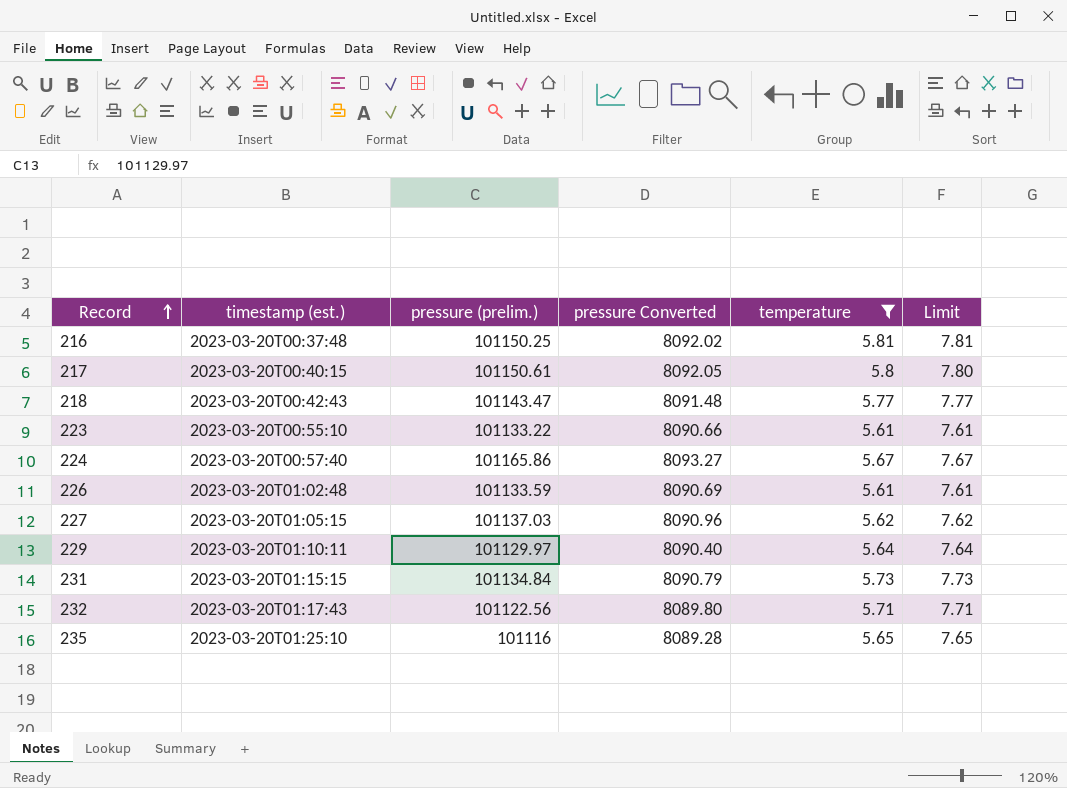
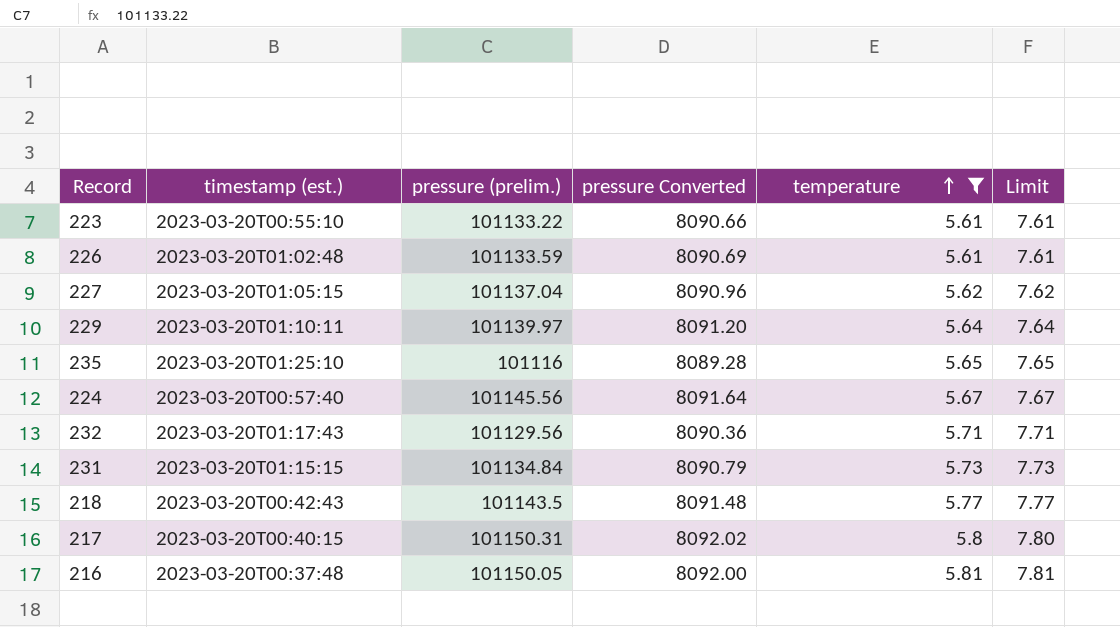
row order: Record ascending -> temperature ascending
227 | pressure (prelim.): 101137.03 -> 101137.04
229 | pressure (prelim.): 101129.97 -> 101139.97
229 | pressure Converted: 8090.40 -> 8091.20
224 | pressure (prelim.): 101165.86 -> 101145.56
224 | pressure Converted: 8093.27 -> 8091.64
232 | pressure (prelim.): 101122.56 -> 101129.56
232 | pressure Converted: 8089.80 -> 8090.36
218 | pressure (prelim.): 101143.47 -> 101143.5
217 | pressure (prelim.): 101150.61 -> 101150.31
217 | pressure Converted: 8092.05 -> 8092.02
216 | pressure (prelim.): 101150.25 -> 101150.05
216 | pressure Converted: 8092.02 -> 8092.00

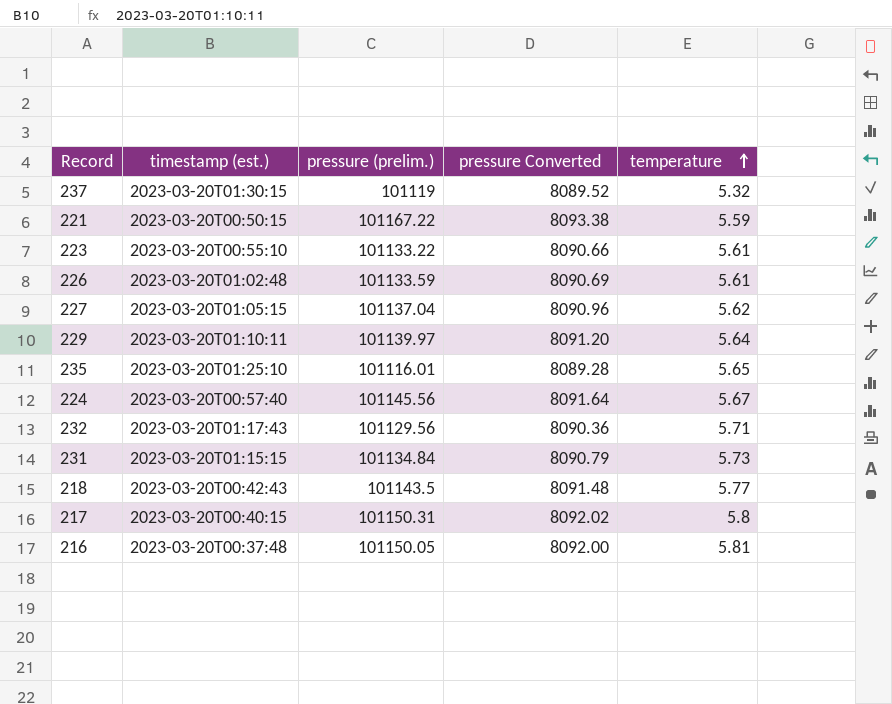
filter: temperature >= 5.61 -> none
column Limit | formula: [temperature] + 2 -> none
235 | pressure (prelim.): 101116 -> 101116.01

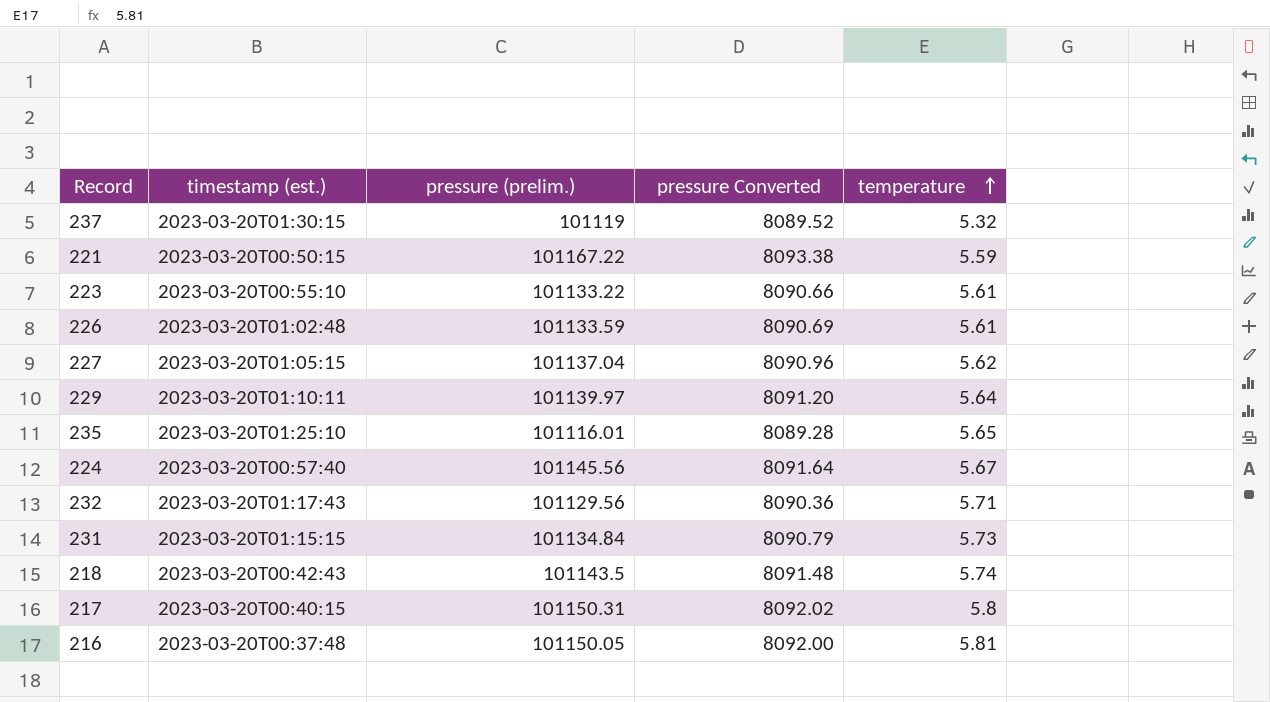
218 | temperature: 5.77 -> 5.74

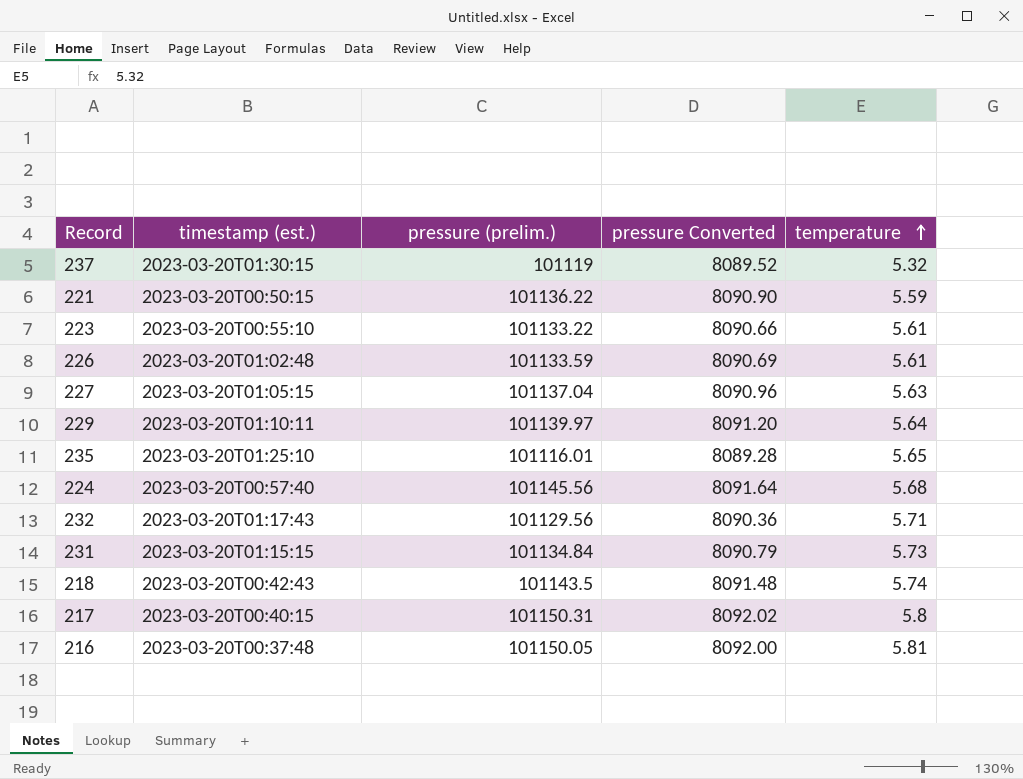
221 | pressure (prelim.): 101167.22 -> 101136.22
221 | pressure Converted: 8093.38 -> 8090.90
227 | temperature: 5.62 -> 5.63
224 | temperature: 5.67 -> 5.68

